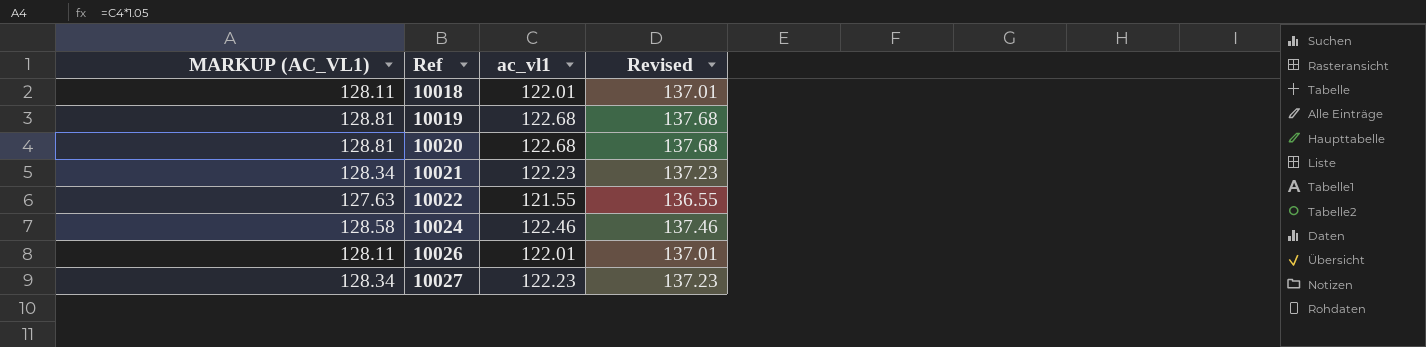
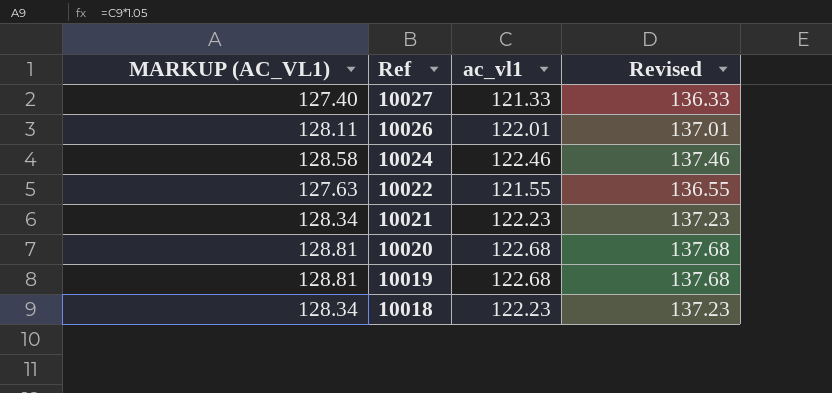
row order: Ref ascending -> Ref descending
10027 | MARKUP (AC_VL1): 128.34 -> 127.40
10027 | ac_vl1: 122.23 -> 121.33
10027 | Revised: 137.23 -> 136.33
10018 | MARKUP (AC_VL1): 128.11 -> 128.34
10018 | ac_vl1: 122.01 -> 122.23
10018 | Revised: 137.01 -> 137.23

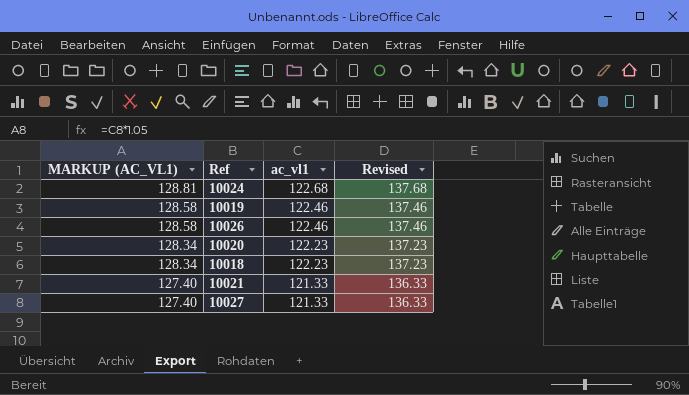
row order: Ref descending -> MARKUP (AC_VL1) descending
row 10022: 127.63 | 121.55 | 136.55 -> none
10024 | MARKUP (AC_VL1): 128.58 -> 128.81
10024 | ac_vl1: 122.46 -> 122.68
10024 | Revised: 137.46 -> 137.68
10019 | MARKUP (AC_VL1): 128.81 -> 128.58
10019 | ac_vl1: 122.68 -> 122.46
10019 | Revised: 137.68 -> 137.46
10026 | MARKUP (AC_VL1): 128.11 -> 128.58
10026 | ac_vl1: 122.01 -> 122.46
10026 | Revised: 137.01 -> 137.46
10020 | MARKUP (AC_VL1): 128.81 -> 128.34
10020 | ac_vl1: 122.68 -> 122.23
10020 | Revised: 137.68 -> 137.23
10021 | MARKUP (AC_VL1): 128.34 -> 127.40
10021 | ac_vl1: 122.23 -> 121.33
10021 | Revised: 137.23 -> 136.33

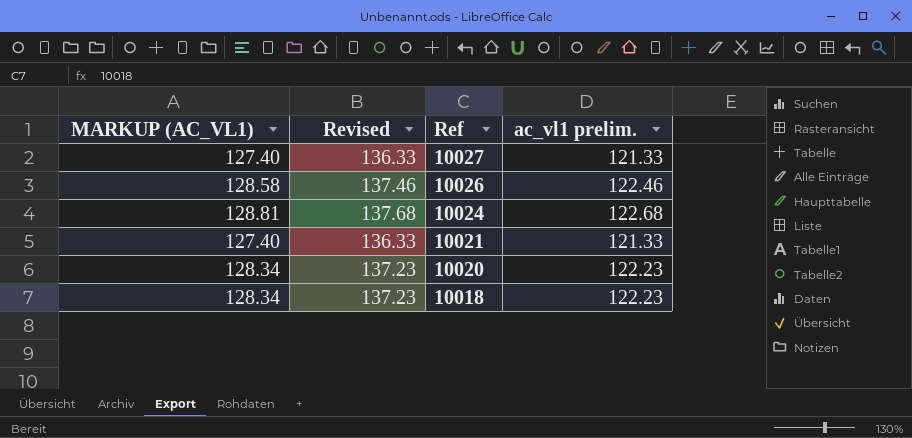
row order: MARKUP (AC_VL1) descending -> Ref descending
column Revised | position: 4 -> 2
column name: ac_vl1 -> ac_vl1 prelim.
row 10019: 128.58 | 122.46 | 137.46 -> none

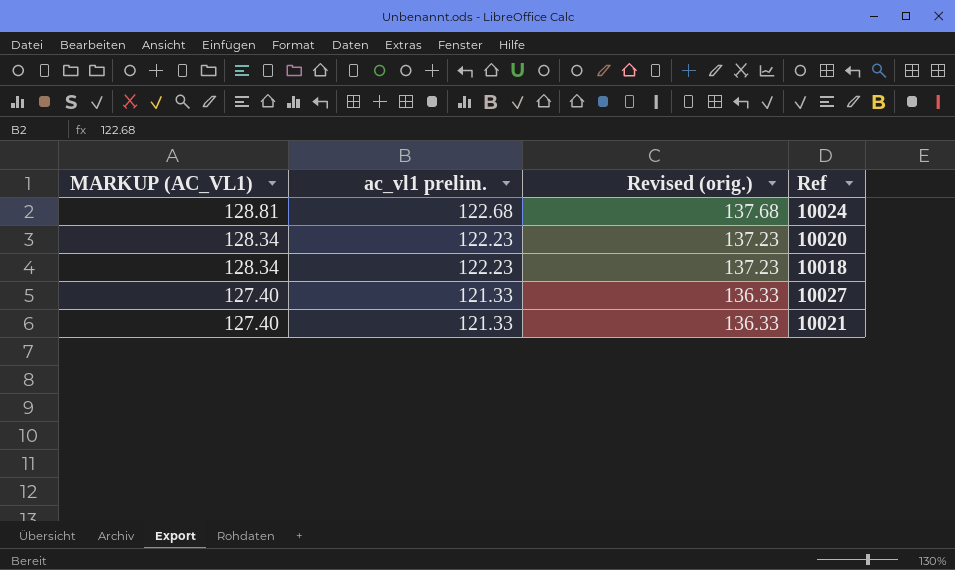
row order: Ref descending -> MARKUP (AC_VL1) descending
column ac_vl1 prelim. | position: 4 -> 2
column name: Revised -> Revised (orig.)
row 10026: 128.58 | 137.46 | 122.46 -> none

